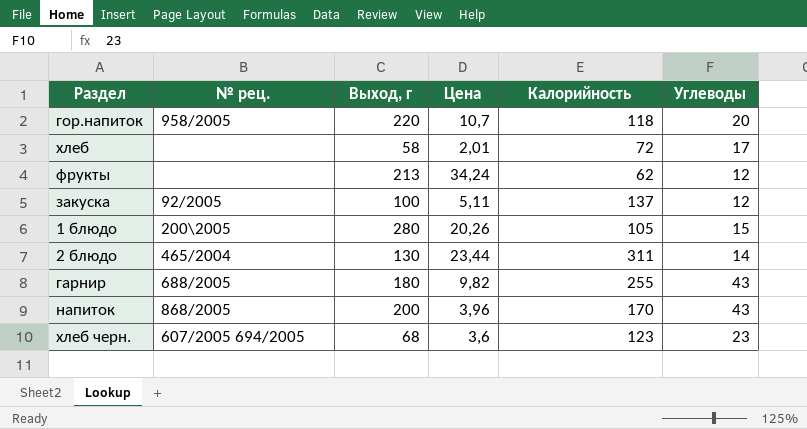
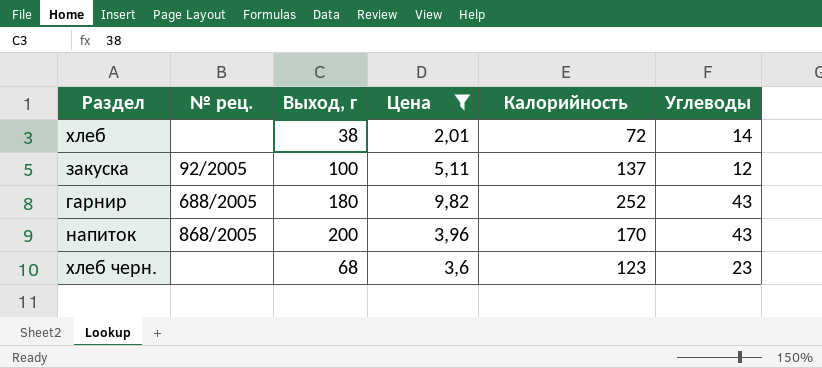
filter: none -> Цена <= 9,82
хлеб | Выход, г: 58 -> 38
хлеб | Углеводы: 17 -> 14
гарнир | Калорийность: 255 -> 252
хлеб черн. | № рец.: 607/2005 694/2005 -> none

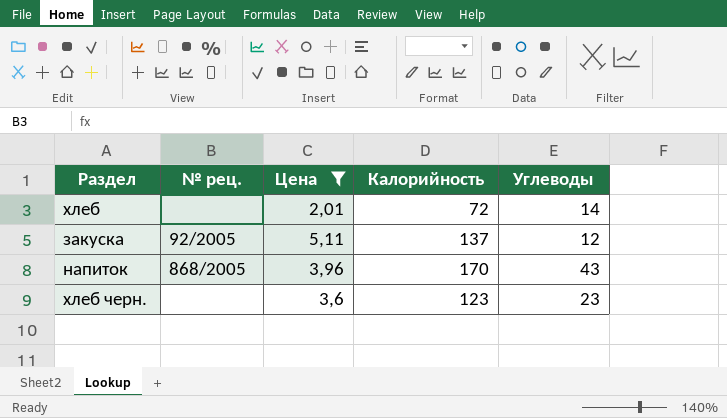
column Выход, г | position: 3 -> none
row гарнир: 688/2005 | 180 | 9,82 | 252 | 43 -> none

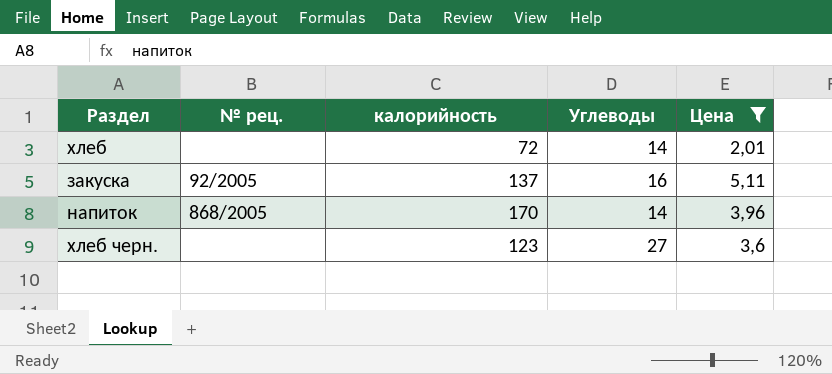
column name: Калорийность -> калорийность
column Цена | position: 3 -> 5
закуска | Углеводы: 12 -> 16
напиток | Углеводы: 43 -> 14
хлеб черн. | Углеводы: 23 -> 27

